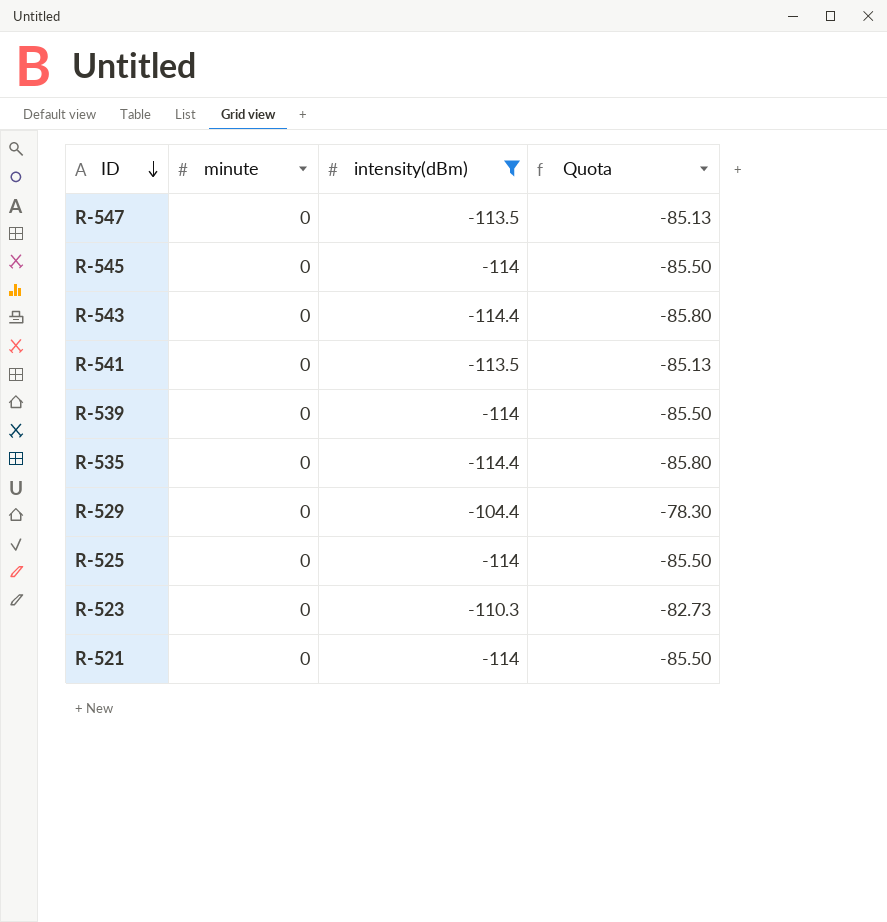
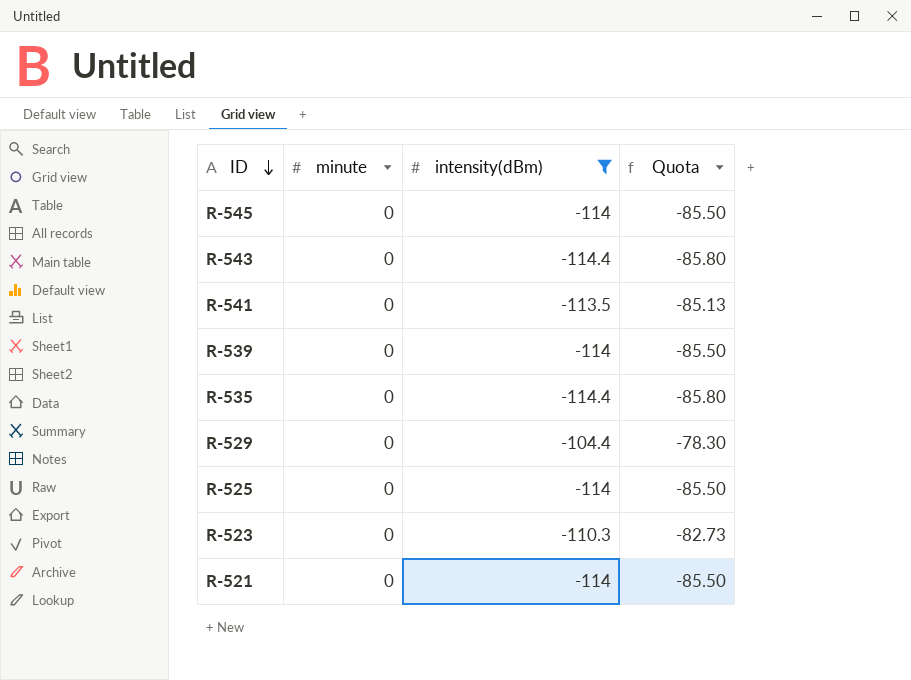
row R-547: 0 | -113.5 | -85.13 -> none

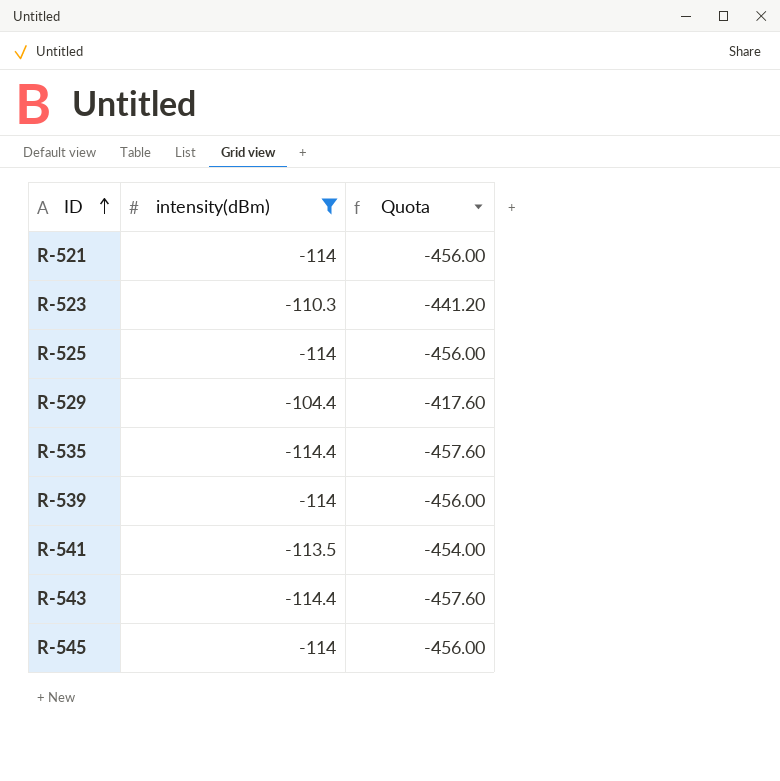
row order: ID descending -> ID ascending
column minute | position: 2 -> none
column Quota | formula: [intensity(dBm)] * 0.75 -> [intensity(dBm)] * 4

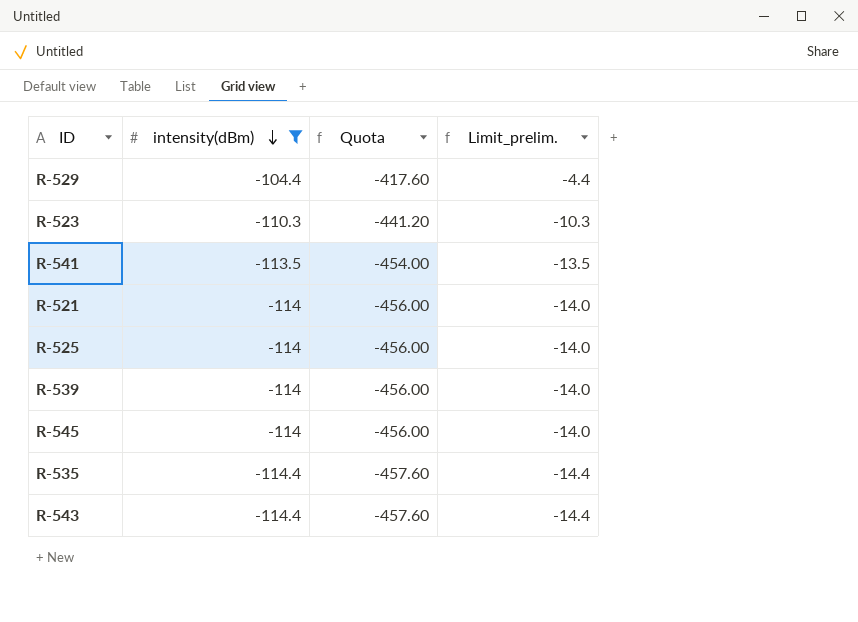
row order: ID ascending -> intensity(dBm) descending
column Limit_prelim. | formula: none -> [intensity(dBm)] + 100

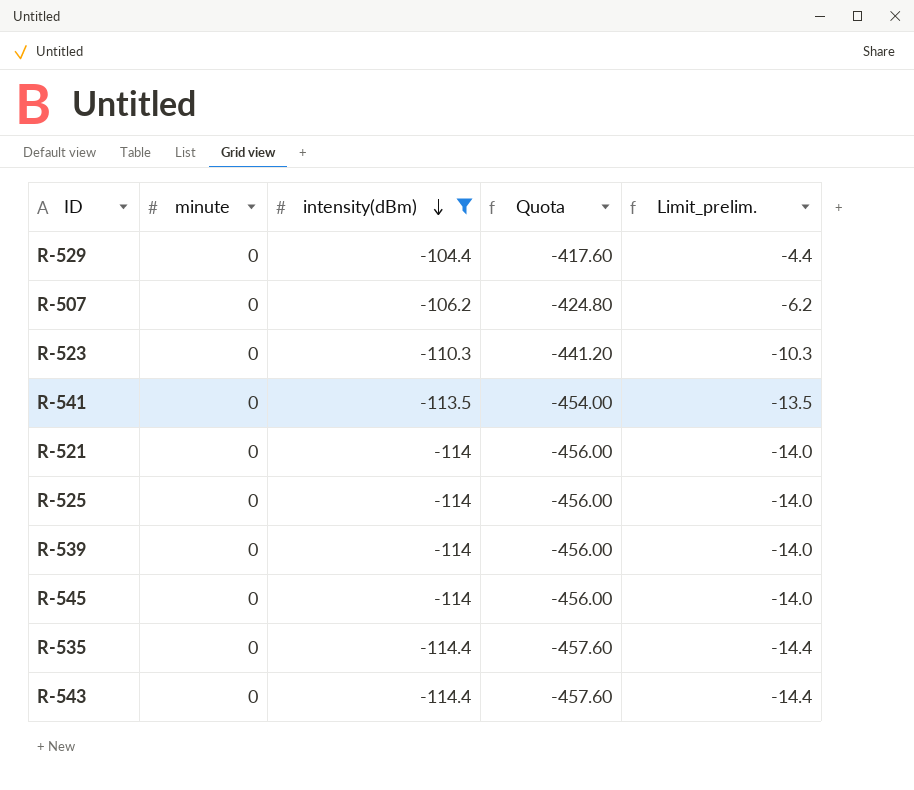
column minute | position: none -> 2
row R-507: none -> 0 | -106.2 | -424.80 | -6.2

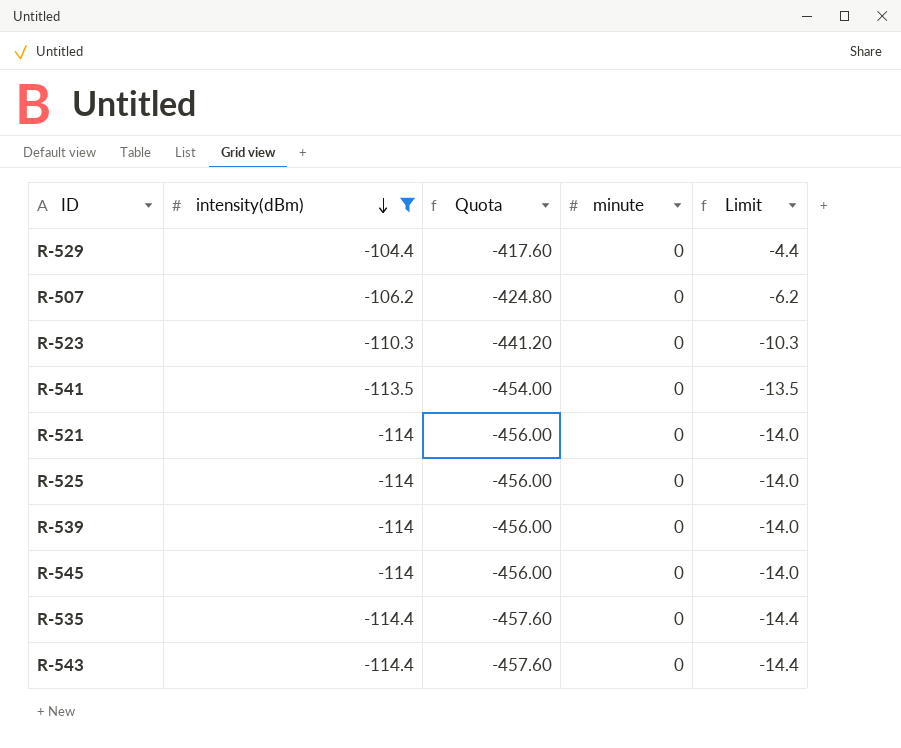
column minute | position: 2 -> 4
column name: Limit_prelim. -> Limit

